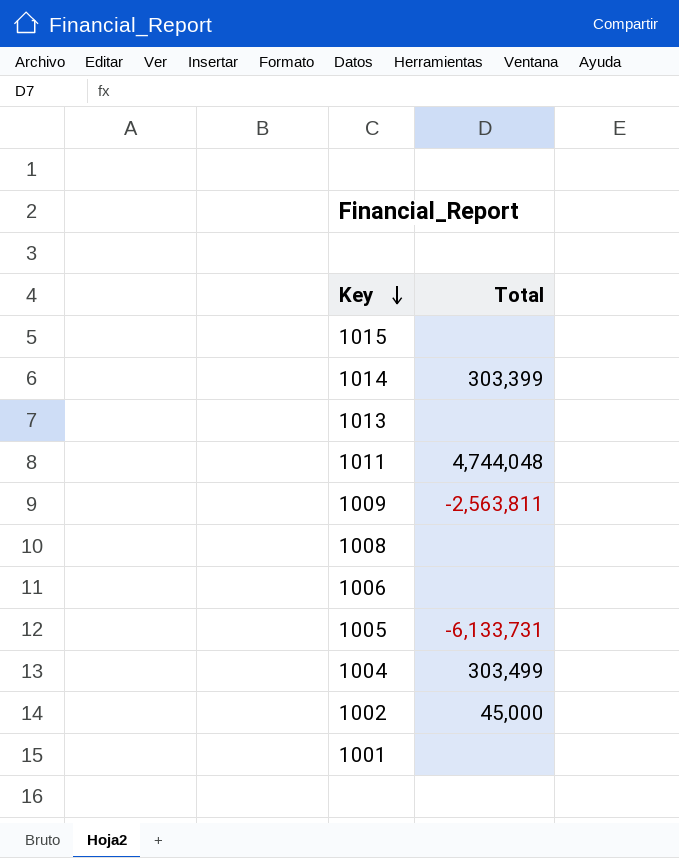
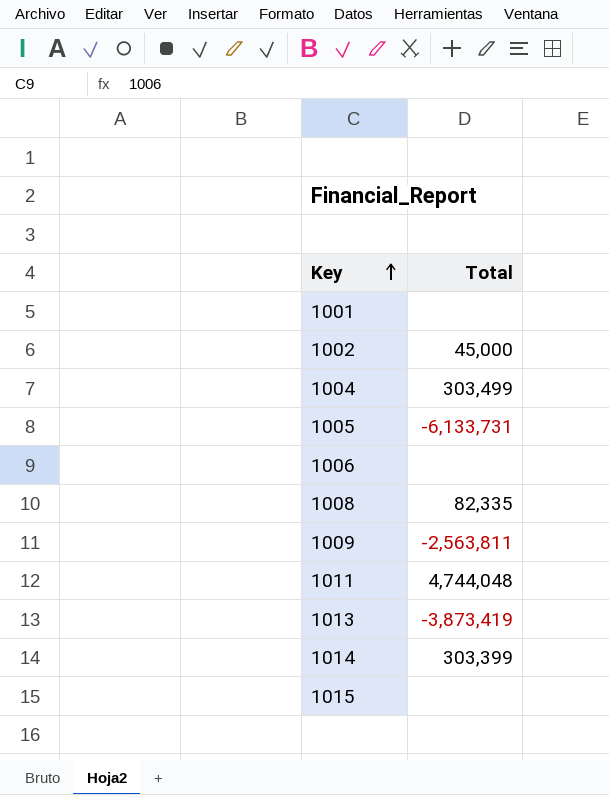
row order: Key descending -> Key ascending
1008 | Total: none -> 82,335
1013 | Total: none -> -3,873,419

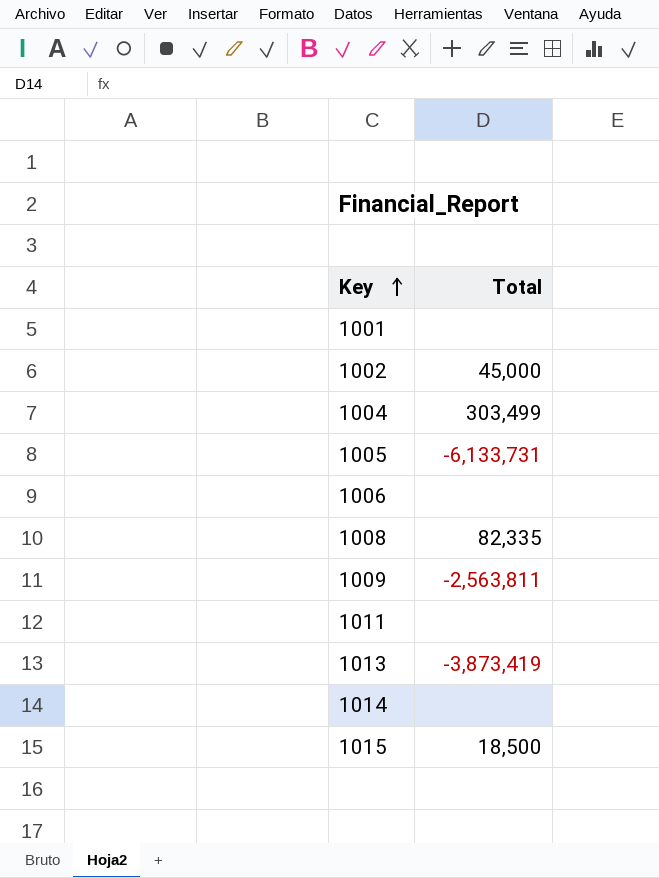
1011 | Total: 4,744,048 -> none
1014 | Total: 303,399 -> none
1015 | Total: none -> 18,500

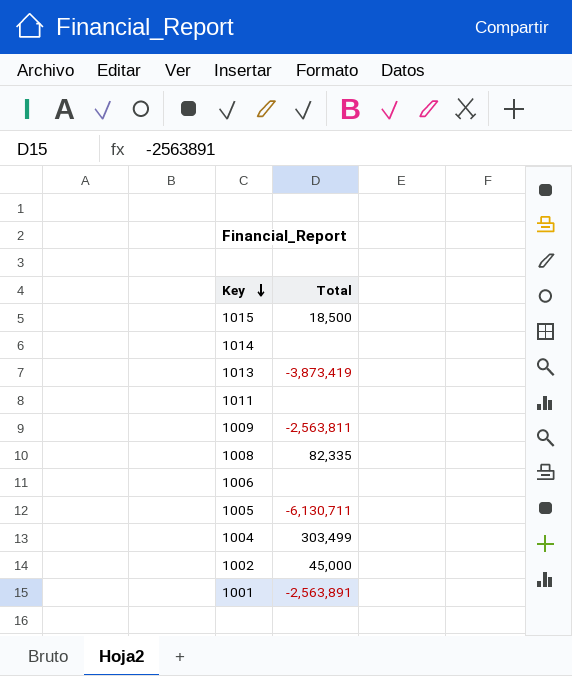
row order: Key ascending -> Key descending
1005 | Total: -6,133,731 -> -6,130,711
1001 | Total: none -> -2,563,891

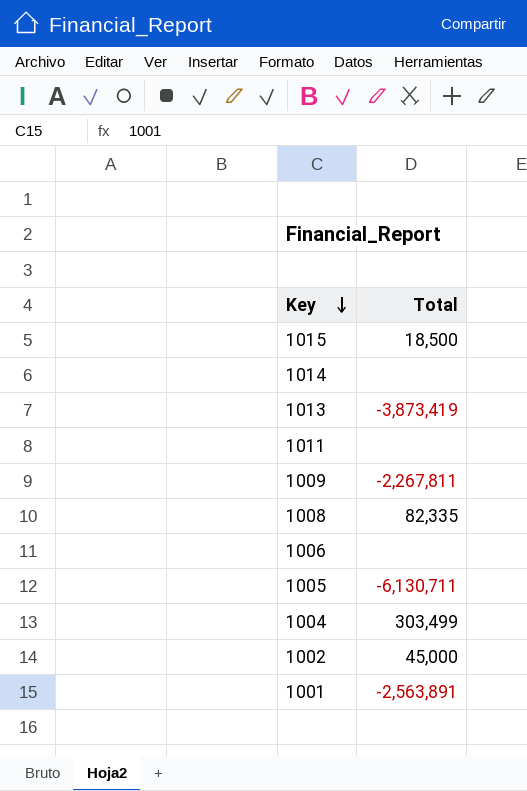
1009 | Total: -2,563,811 -> -2,267,811

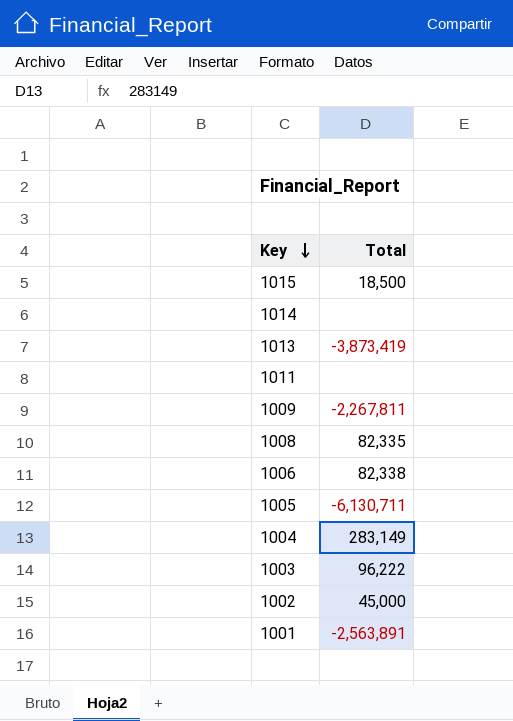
1006 | Total: none -> 82,338
1004 | Total: 303,499 -> 283,149
row 1003: none -> 96,222

